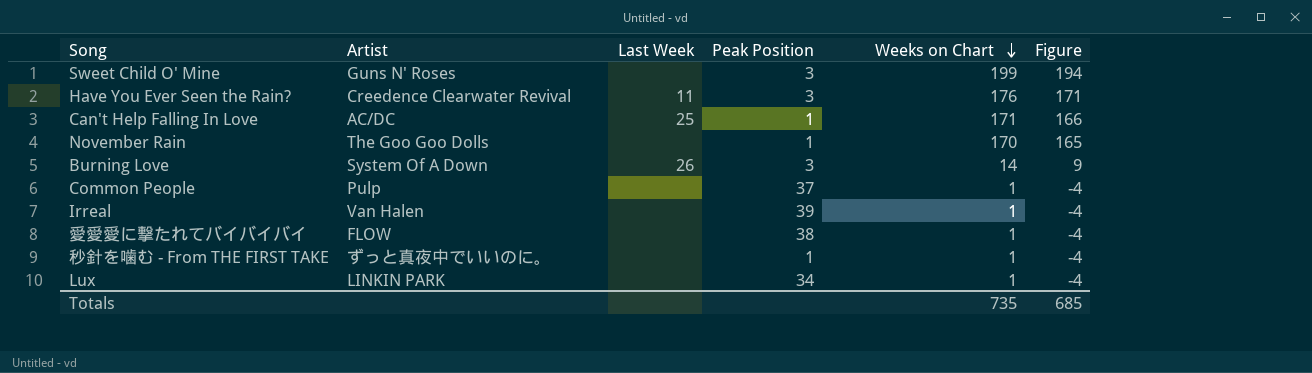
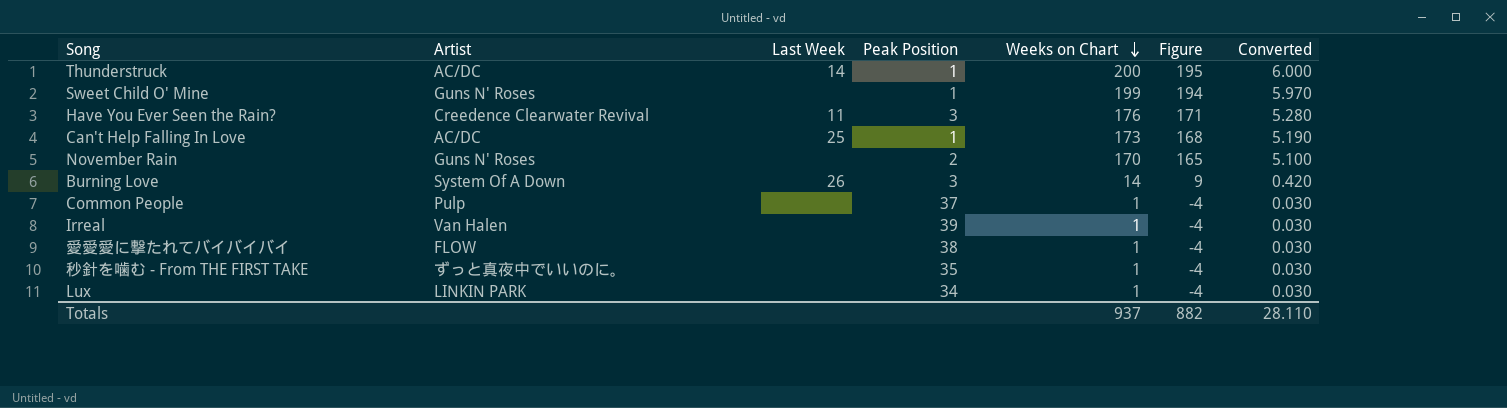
column Converted | formula: none -> [Weeks on Chart] * 0.03
row Thunderstruck: none -> AC/DC | 14 | 1 | 200 | 195 | 6.000
Sweet Child O' Mine | Peak Position: 3 -> 1
Can't Help Falling In Love | Weeks on Chart: 171 -> 173
Can't Help Falling In Love | Figure: 166 -> 168
November Rain | Artist: The Goo Goo Dolls -> Guns N' Roses
November Rain | Peak Position: 1 -> 2
秒針を噛む - From THE FIRST TAKE | Peak Position: 1 -> 35
Totals | Weeks on Chart: 735 -> 937
Totals | Figure: 685 -> 882

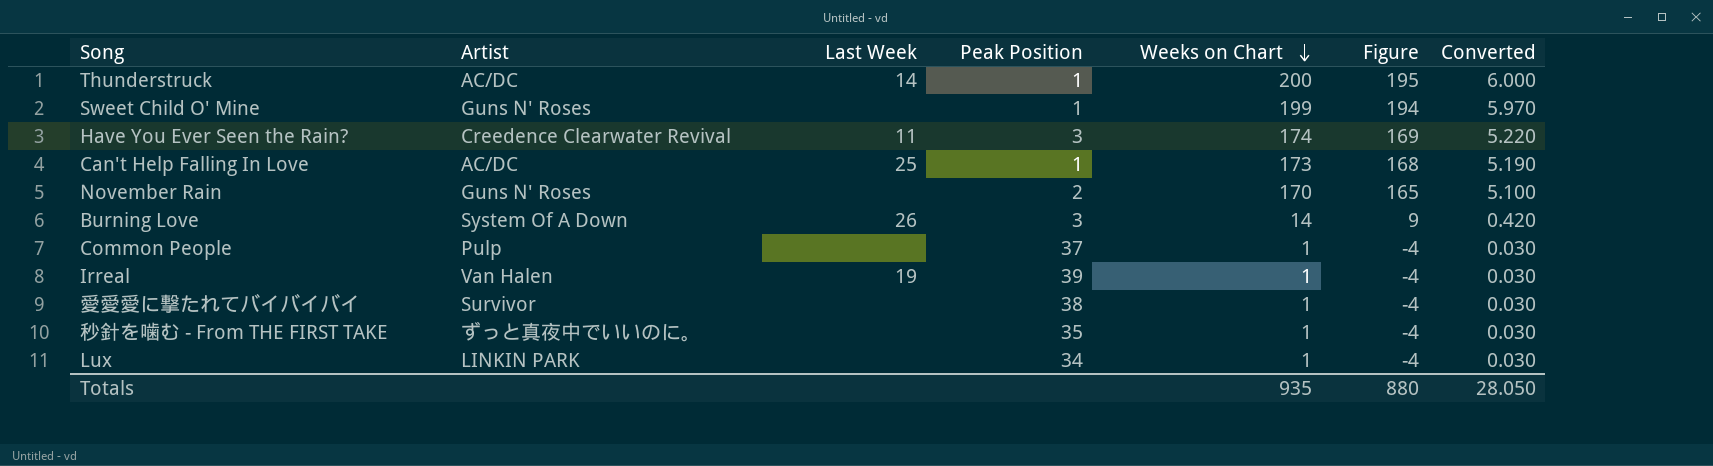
Have You Ever Seen the Rain? | Weeks on Chart: 176 -> 174
Have You Ever Seen the Rain? | Figure: 171 -> 169
Have You Ever Seen the Rain? | Converted: 5.280 -> 5.220
Irreal | Last Week: none -> 19
愛愛愛に撃たれてバイバイバイ | Artist: FLOW -> Survivor
Totals | Weeks on Chart: 937 -> 935
Totals | Figure: 882 -> 880
Totals | Converted: 28.110 -> 28.050

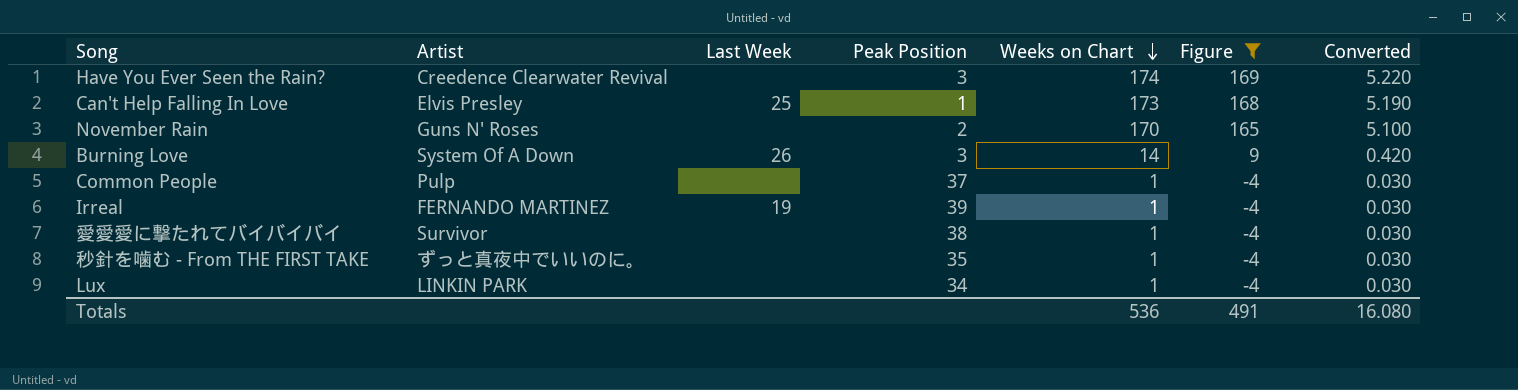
filter: none -> Figure <= 169
Have You Ever Seen the Rain? | Last Week: 11 -> none
Can't Help Falling In Love | Artist: AC/DC -> Elvis Presley
Irreal | Artist: Van Halen -> FERNANDO MARTINEZ
Totals | Weeks on Chart: 935 -> 536
Totals | Figure: 880 -> 491
Totals | Converted: 28.050 -> 16.080

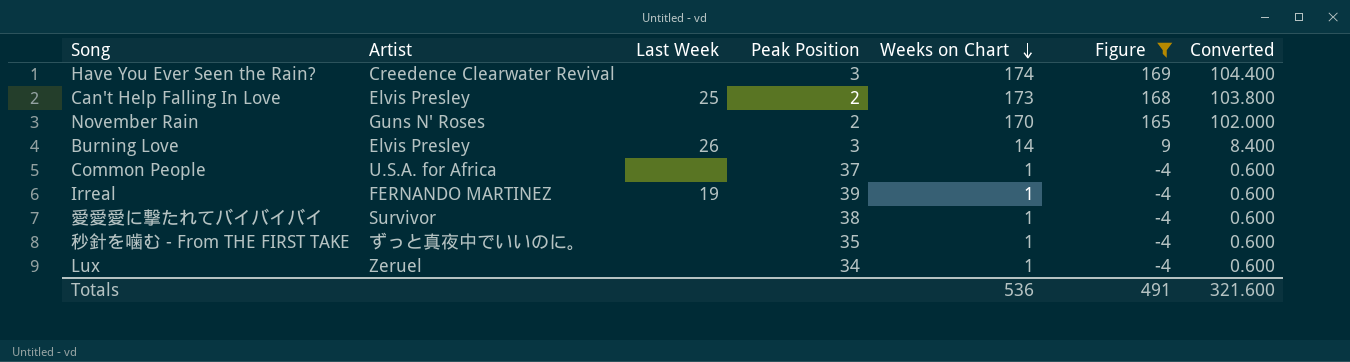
column Converted | formula: [Weeks on Chart] * 0.03 -> [Weeks on Chart] * 0.6
Can't Help Falling In Love | Peak Position: 1 -> 2
Burning Love | Artist: System Of A Down -> Elvis Presley
Common People | Artist: Pulp -> U.S.A. for Africa
Lux | Artist: LINKIN PARK -> Zeruel
Totals | Converted: 16.080 -> 321.600

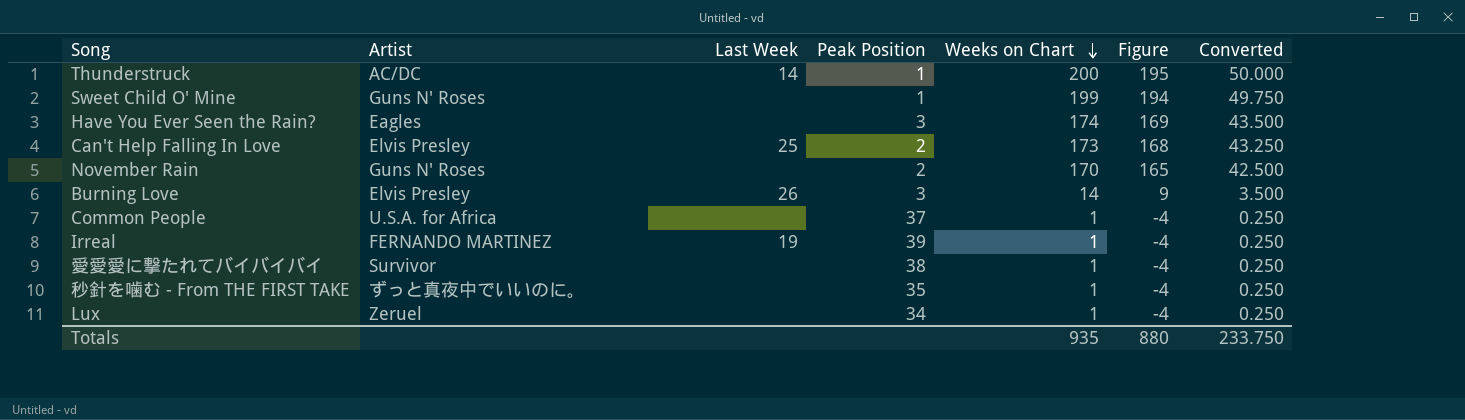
filter: Figure <= 169 -> none
column Converted | formula: [Weeks on Chart] * 0.6 -> [Weeks on Chart] * 0.25
Have You Ever Seen the Rain? | Artist: Creedence Clearwater Revival -> Eagles
Totals | Weeks on Chart: 536 -> 935
Totals | Figure: 491 -> 880
Totals | Converted: 321.600 -> 233.750

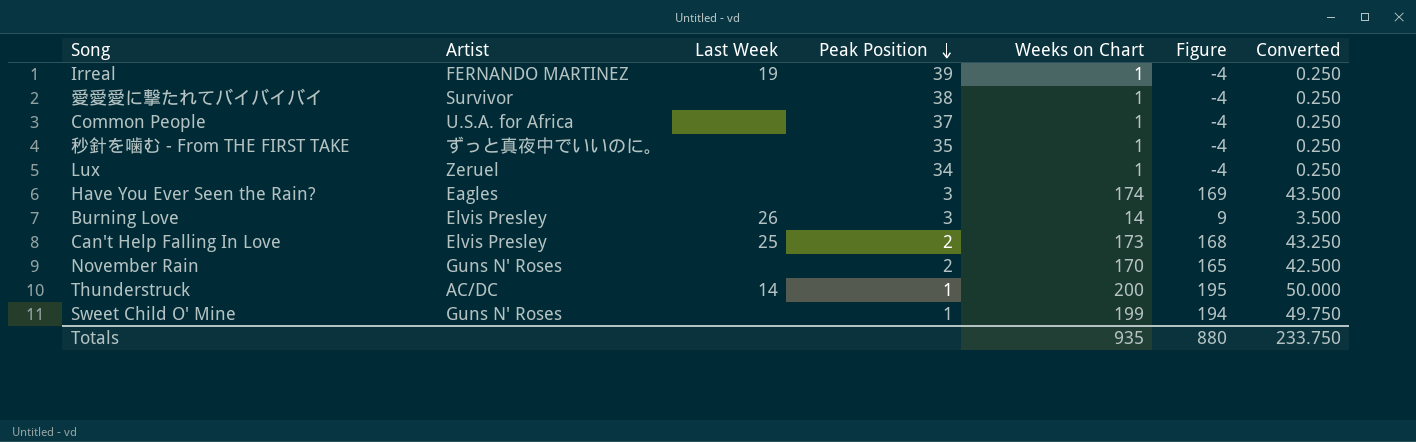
row order: Weeks on Chart descending -> Peak Position descending

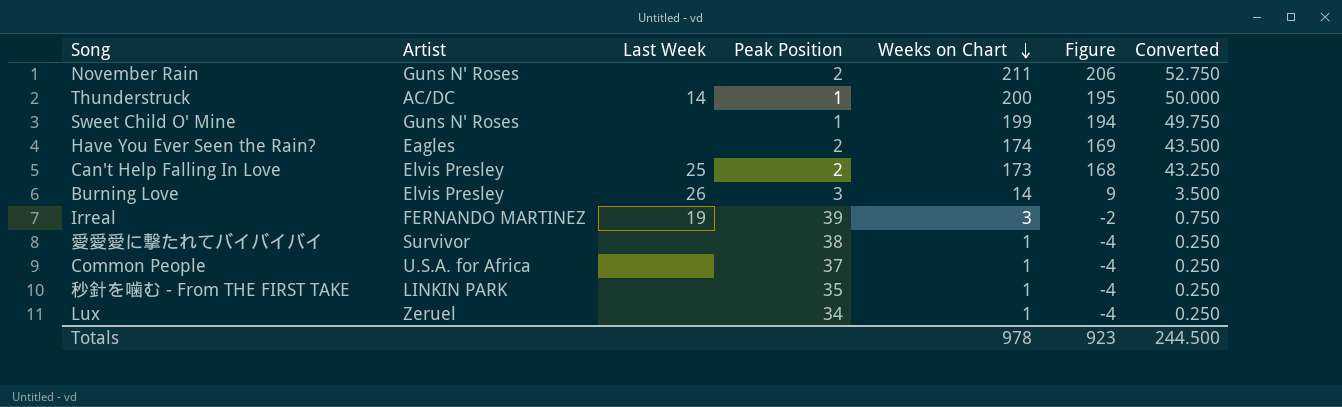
row order: Peak Position descending -> Weeks on Chart descending
November Rain | Weeks on Chart: 170 -> 211
November Rain | Figure: 165 -> 206
November Rain | Converted: 42.500 -> 52.750
Have You Ever Seen the Rain? | Peak Position: 3 -> 2
Irreal | Weeks on Chart: 1 -> 3
Irreal | Figure: -4 -> -2
Irreal | Converted: 0.250 -> 0.750
秒針を噛む - From THE FIRST TAKE | Artist: ずっと真夜中でいいのに。 -> LINKIN PARK
Totals | Weeks on Chart: 935 -> 978
Totals | Figure: 880 -> 923
Totals | Converted: 233.750 -> 244.500

